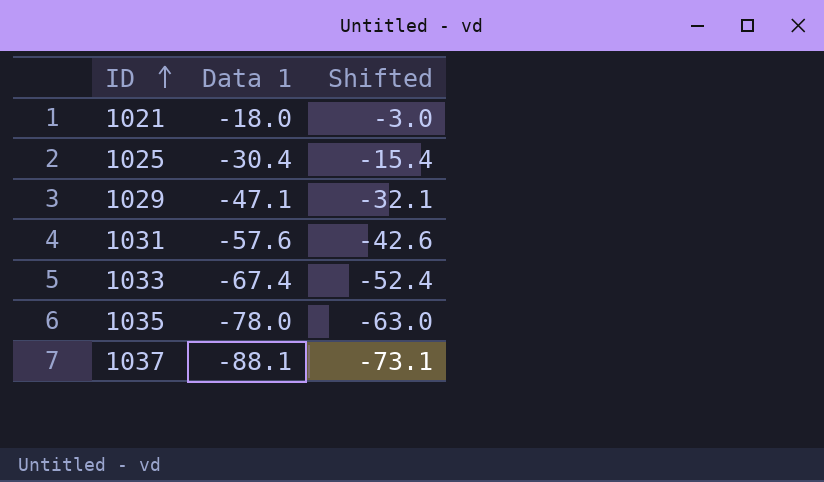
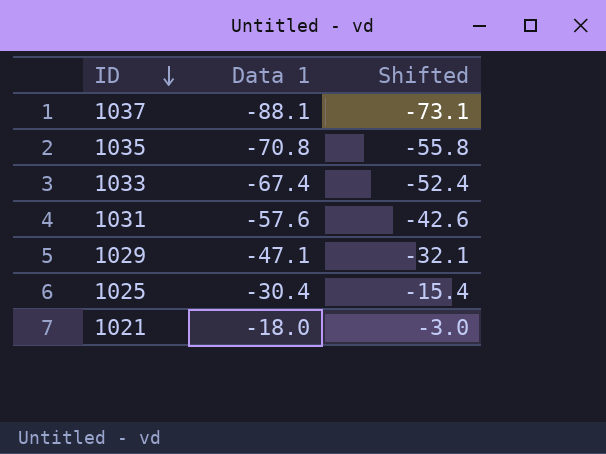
row order: ID ascending -> ID descending
1035 | Data 1: -78.0 -> -70.8
1035 | Shifted: -63.0 -> -55.8

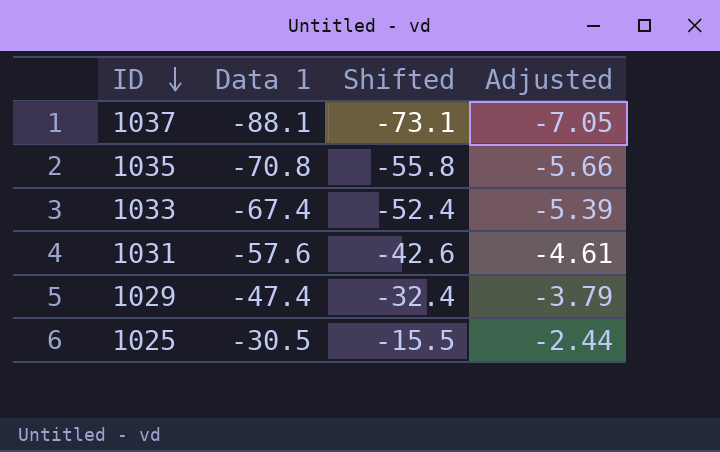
column Adjusted | formula: none -> [Data 1] * 0.08
row 1021: -18.0 | -3.0 -> none
1029 | Data 1: -47.1 -> -47.4
1029 | Shifted: -32.1 -> -32.4
1025 | Data 1: -30.4 -> -30.5
1025 | Shifted: -15.4 -> -15.5

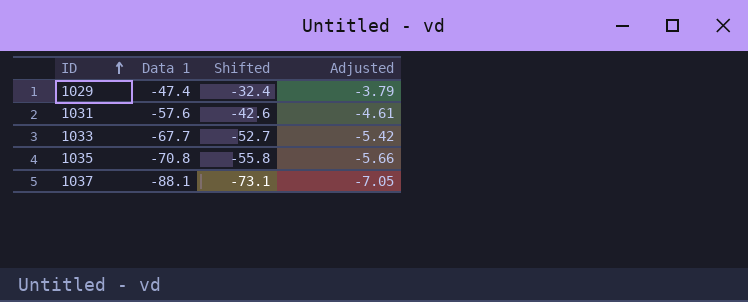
row order: ID descending -> ID ascending
row 1025: -30.5 | -15.5 | -2.44 -> none
1033 | Data 1: -67.4 -> -67.7
1033 | Shifted: -52.4 -> -52.7
1033 | Adjusted: -5.39 -> -5.42

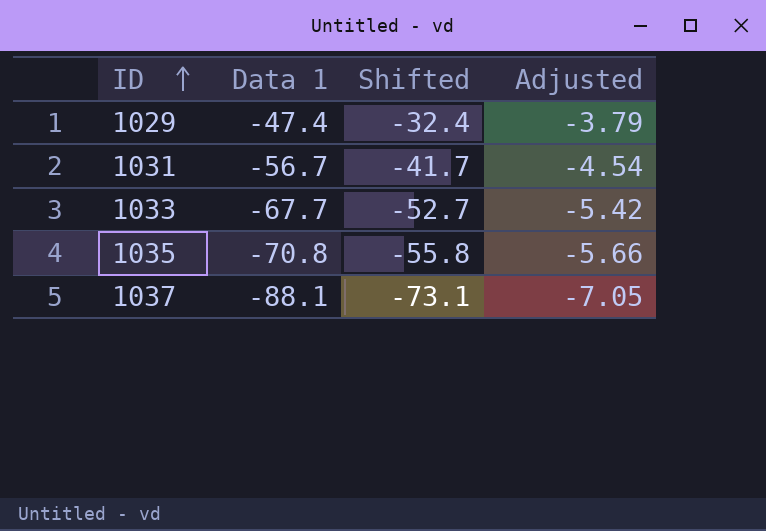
1031 | Data 1: -57.6 -> -56.7
1031 | Shifted: -42.6 -> -41.7
1031 | Adjusted: -4.61 -> -4.54

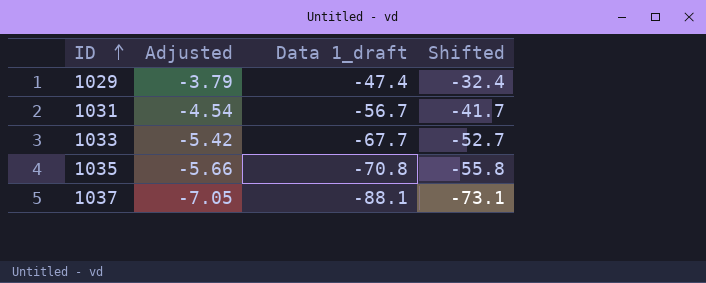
column Adjusted | position: 4 -> 2
column name: Data 1 -> Data 1_draft

